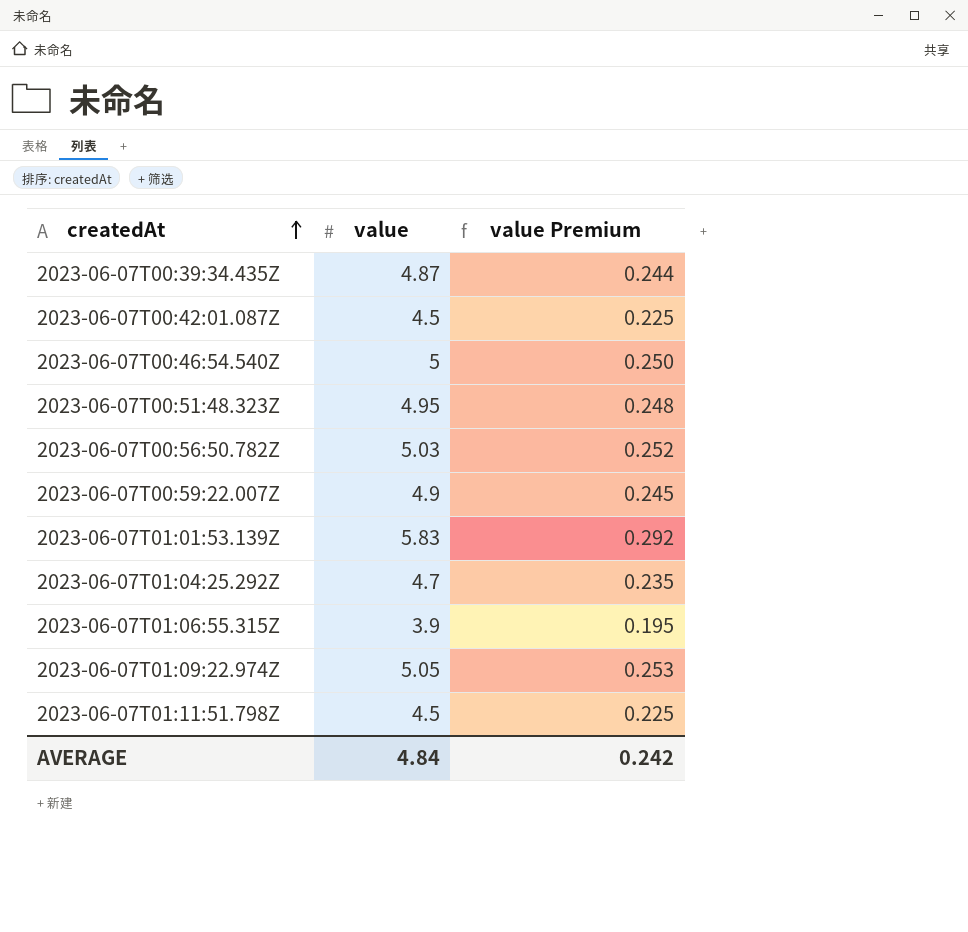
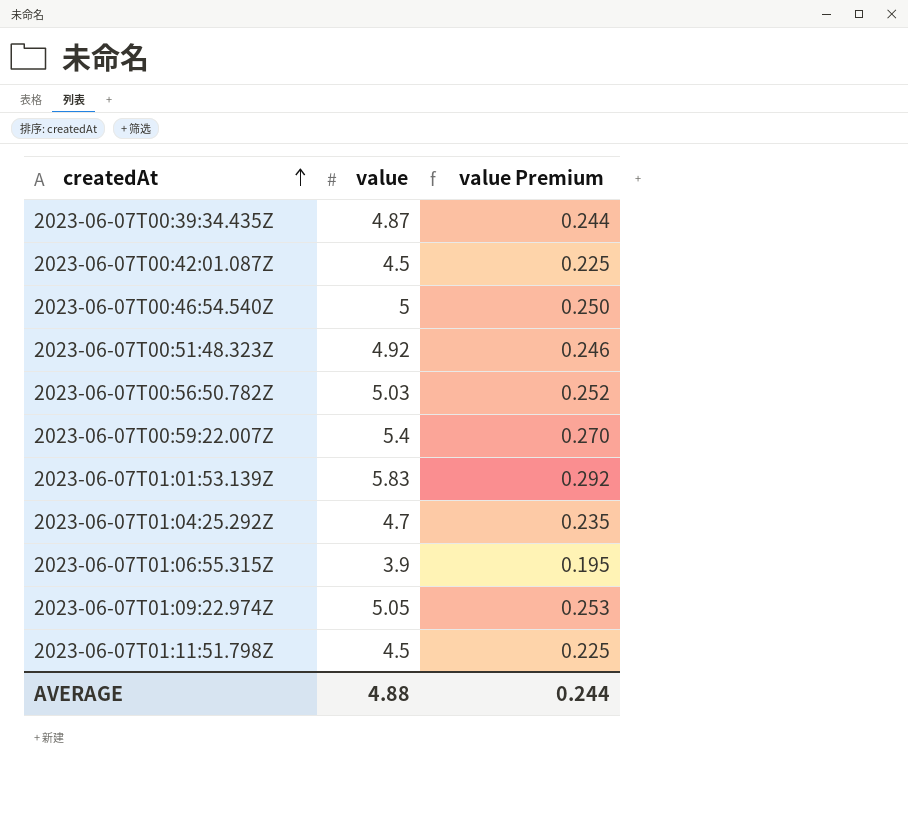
2023-06-07T00:51:48.323Z | value: 4.95 -> 4.92
2023-06-07T00:51:48.323Z | value Premium: 0.248 -> 0.246
2023-06-07T00:59:22.007Z | value: 4.9 -> 5.4
2023-06-07T00:59:22.007Z | value Premium: 0.245 -> 0.270
AVERAGE | value: 4.84 -> 4.88
AVERAGE | value Premium: 0.242 -> 0.244

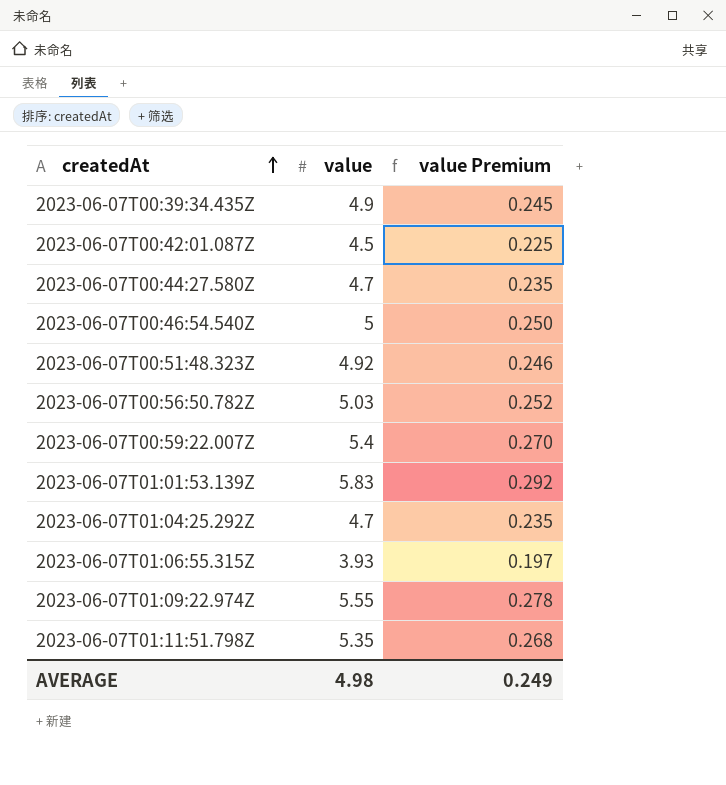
2023-06-07T00:39:34.435Z | value: 4.87 -> 4.9
2023-06-07T00:39:34.435Z | value Premium: 0.244 -> 0.245
row 2023-06-07T00:44:27.580Z: none -> 4.7 | 0.235
2023-06-07T01:06:55.315Z | value: 3.9 -> 3.93
2023-06-07T01:06:55.315Z | value Premium: 0.195 -> 0.197
2023-06-07T01:09:22.974Z | value: 5.05 -> 5.55
2023-06-07T01:09:22.974Z | value Premium: 0.253 -> 0.278
2023-06-07T01:11:51.798Z | value: 4.5 -> 5.35
2023-06-07T01:11:51.798Z | value Premium: 0.225 -> 0.268
AVERAGE | value: 4.88 -> 4.98
AVERAGE | value Premium: 0.244 -> 0.249

